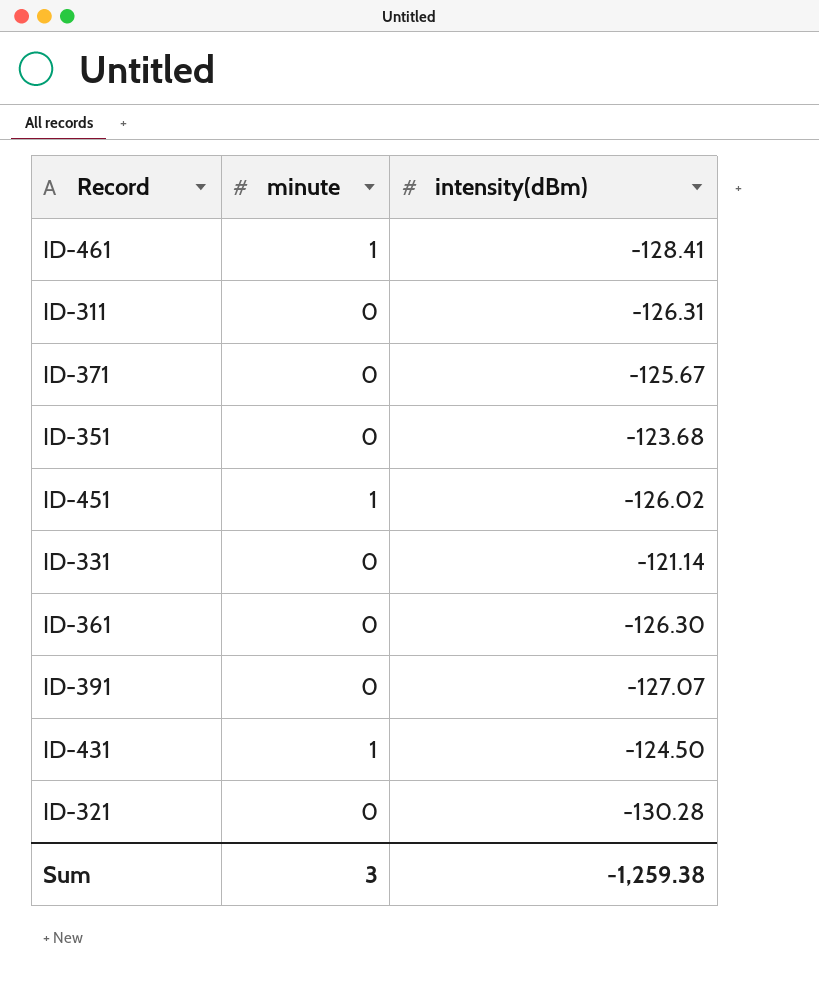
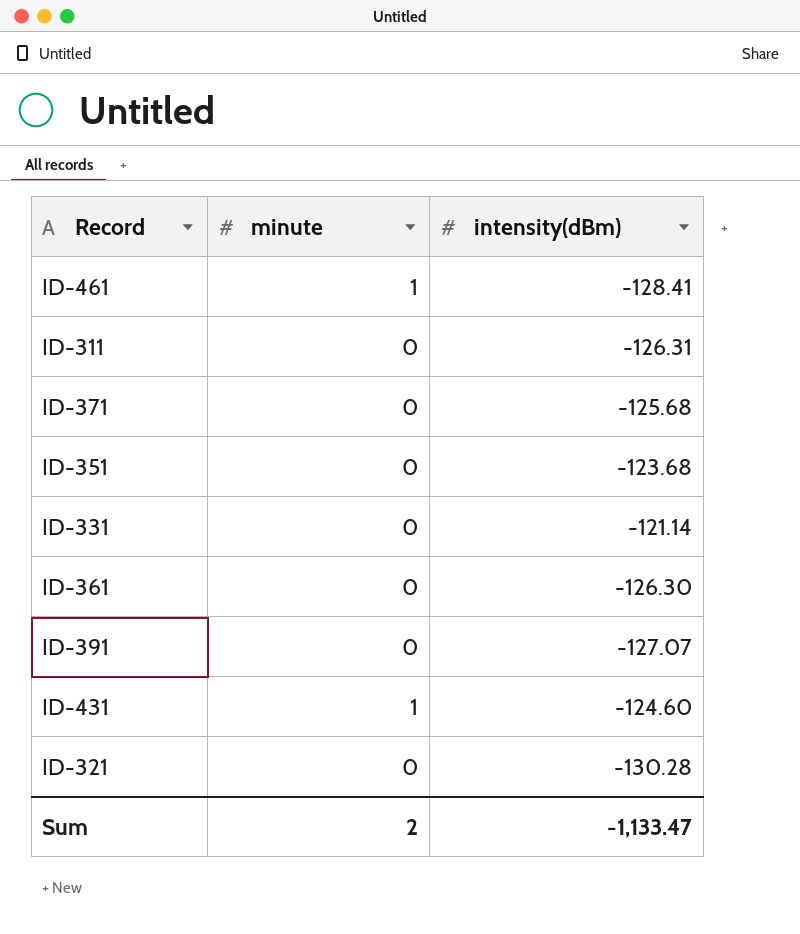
row ID-451: 1 | -126.02 -> none
ID-371 | intensity(dBm): -125.67 -> -125.68
ID-431 | intensity(dBm): -124.50 -> -124.60
Sum | minute: 3 -> 2
Sum | intensity(dBm): -1,259.38 -> -1,133.47

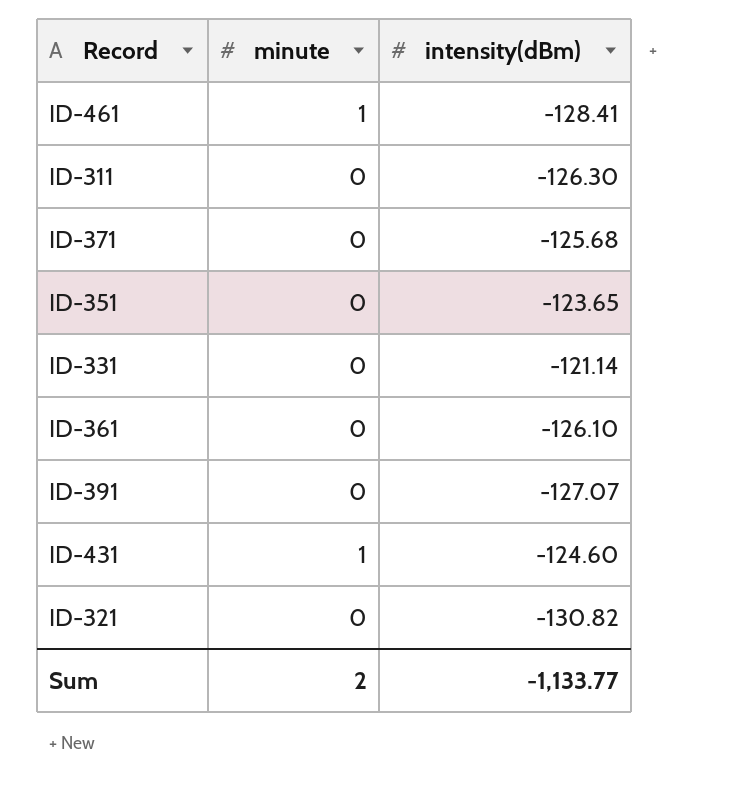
ID-311 | intensity(dBm): -126.31 -> -126.30
ID-351 | intensity(dBm): -123.68 -> -123.65
ID-361 | intensity(dBm): -126.30 -> -126.10
ID-321 | intensity(dBm): -130.28 -> -130.82
Sum | intensity(dBm): -1,133.47 -> -1,133.77

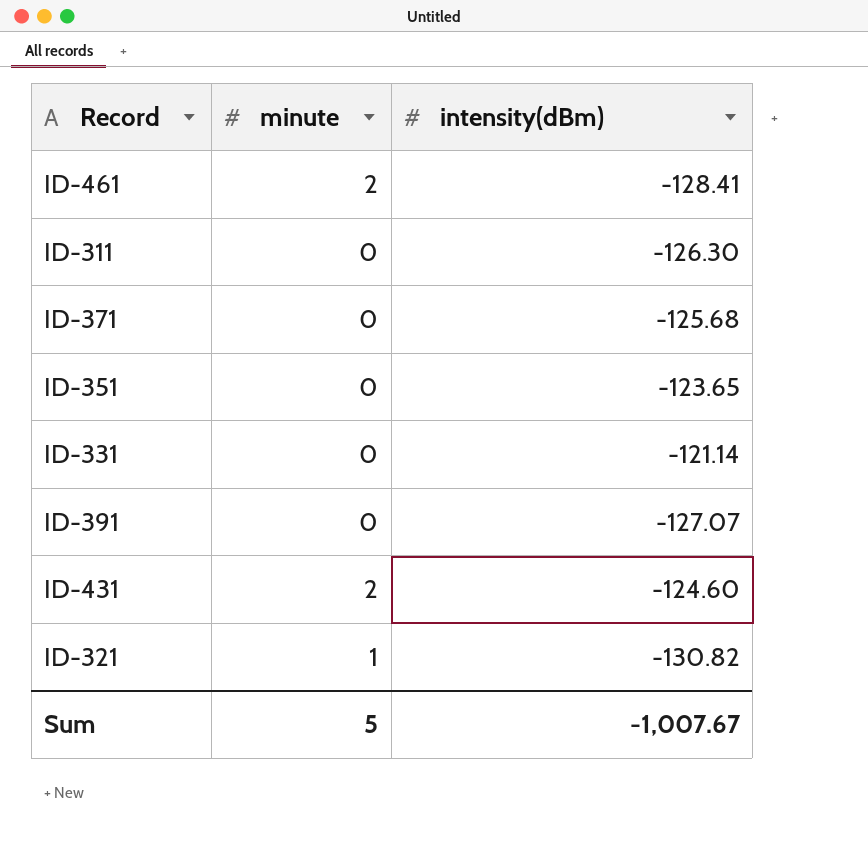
row ID-361: 0 | -126.10 -> none
ID-461 | minute: 1 -> 2
ID-431 | minute: 1 -> 2
ID-321 | minute: 0 -> 1
Sum | minute: 2 -> 5
Sum | intensity(dBm): -1,133.77 -> -1,007.67

